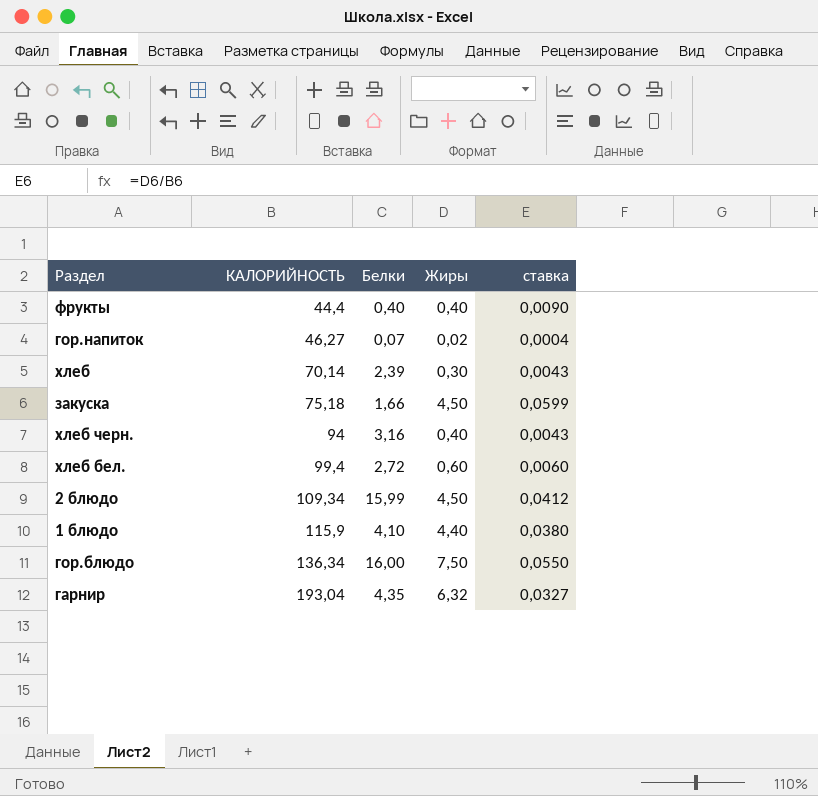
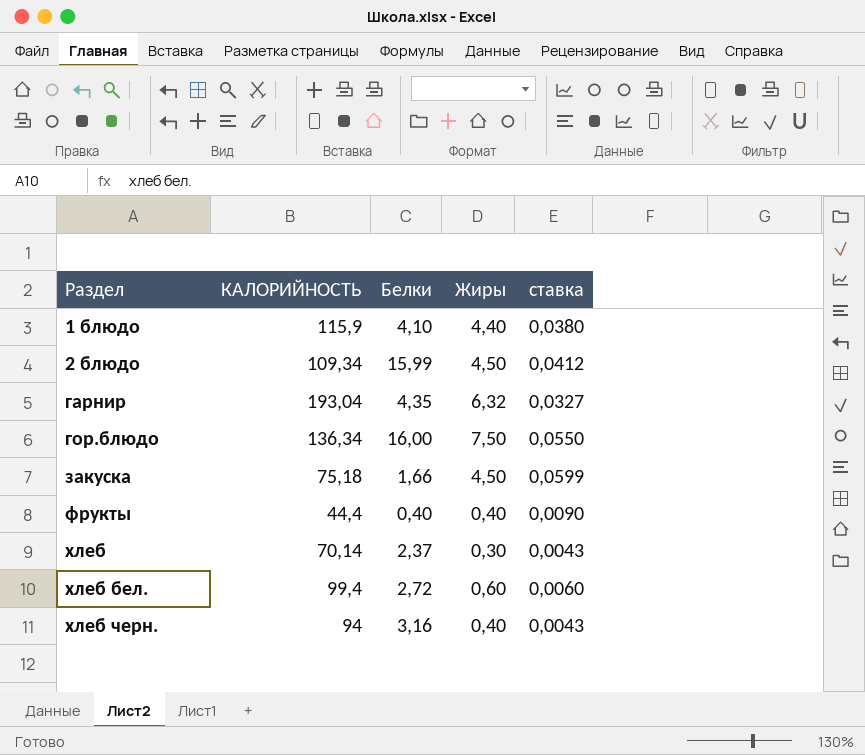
row order: КАЛОРИЙНОСТЬ ascending -> Раздел ascending
row гор.напиток: 46,27 | 0,07 | 0,02 | 0,0004 -> none
хлеб | Белки: 2,39 -> 2,37

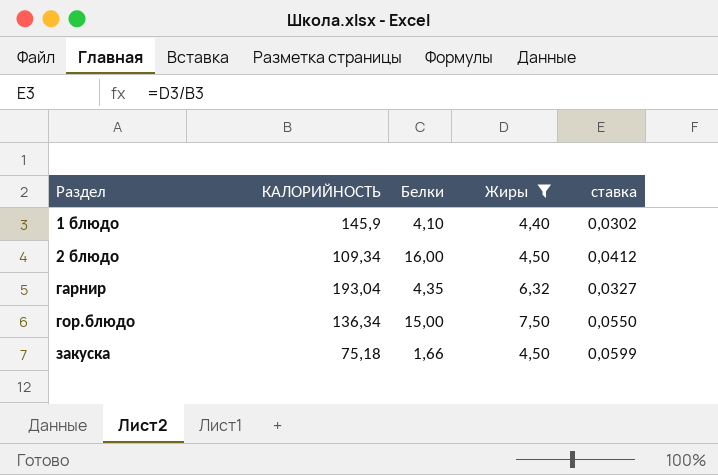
filter: none -> Жиры >= 4,40
1 блюдо | КАЛОРИЙНОСТЬ: 115,9 -> 145,9
1 блюдо | ставка: 0,0380 -> 0,0302
2 блюдо | Белки: 15,99 -> 16,00
гор.блюдо | Белки: 16,00 -> 15,00

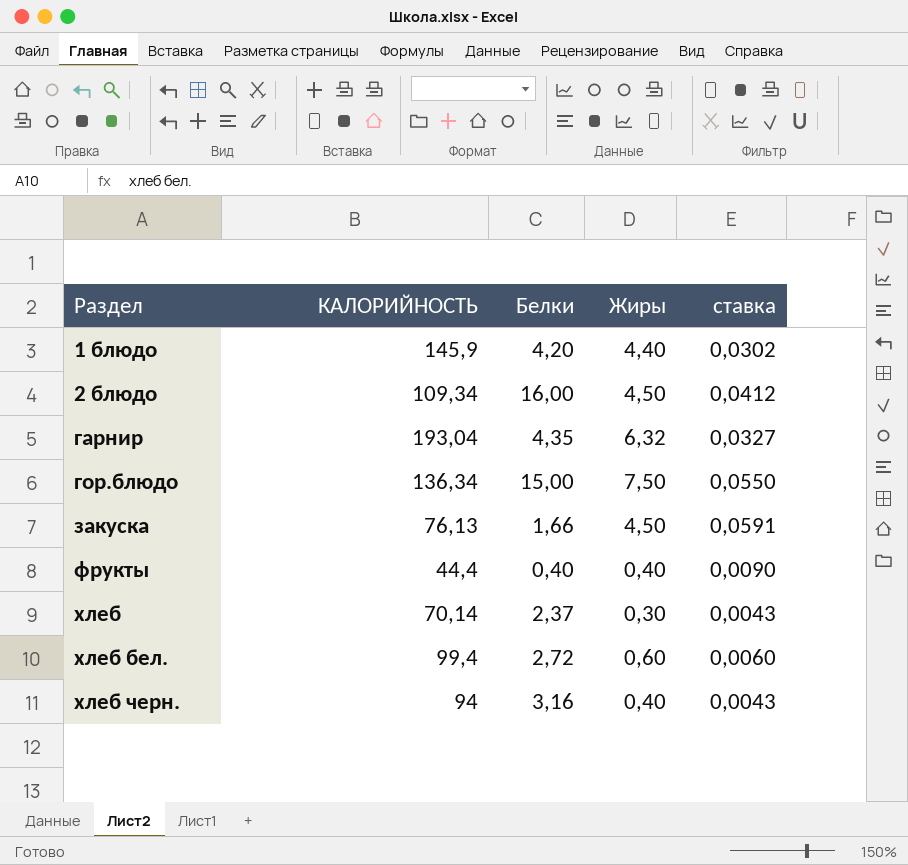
filter: Жиры >= 4,40 -> none
1 блюдо | Белки: 4,10 -> 4,20
закуска | КАЛОРИЙНОСТЬ: 75,18 -> 76,13
закуска | ставка: 0,0599 -> 0,0591

